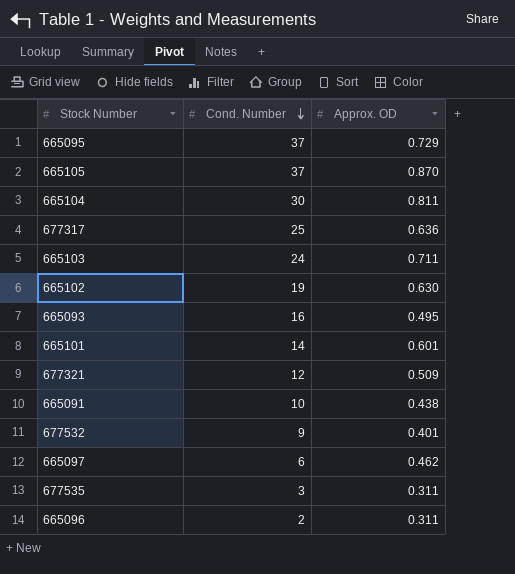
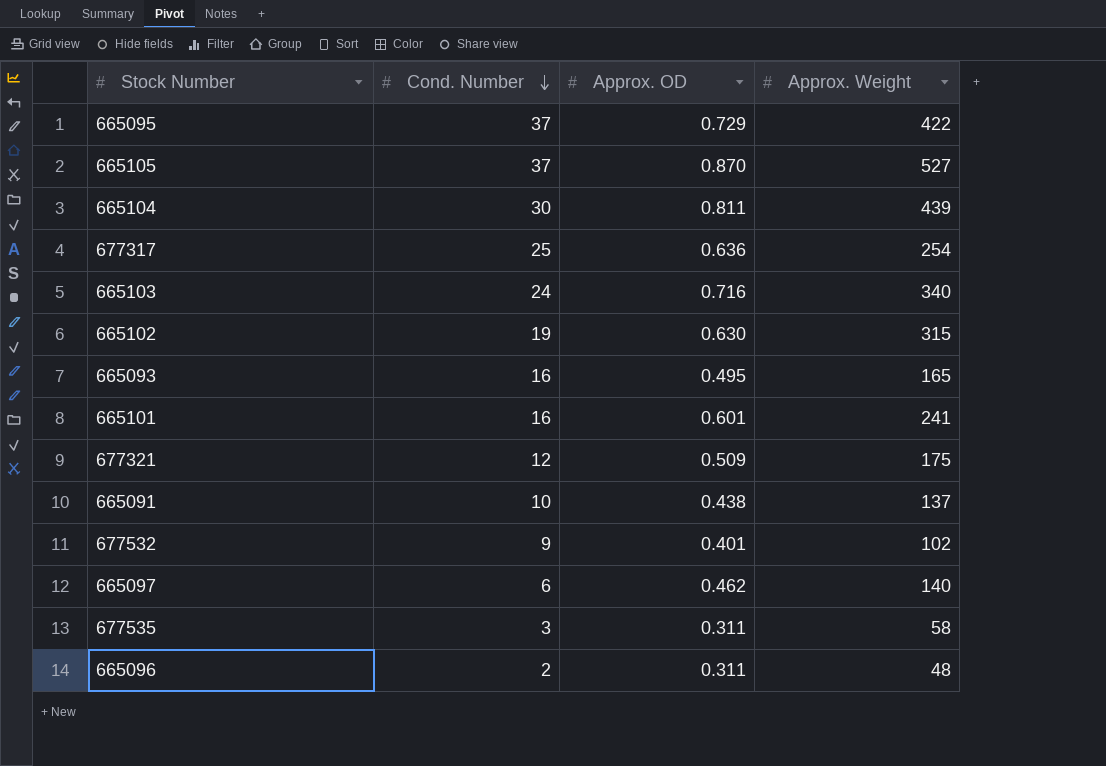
column Approx. Weight | position: none -> 4
665103 | Approx. OD: 0.711 -> 0.716
665101 | Cond. Number: 14 -> 16

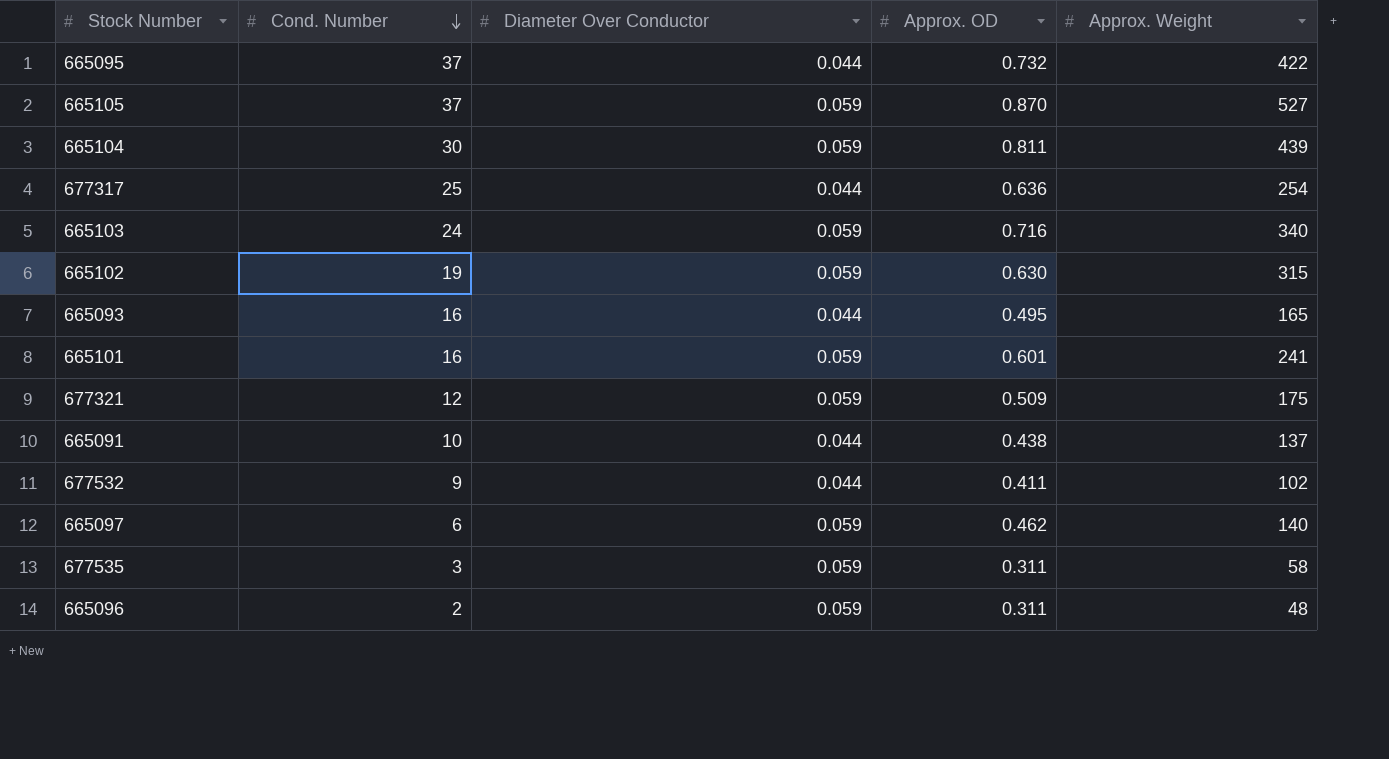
column Diameter Over Conductor | position: none -> 3
665095 | Approx. OD: 0.729 -> 0.732
677532 | Approx. OD: 0.401 -> 0.411

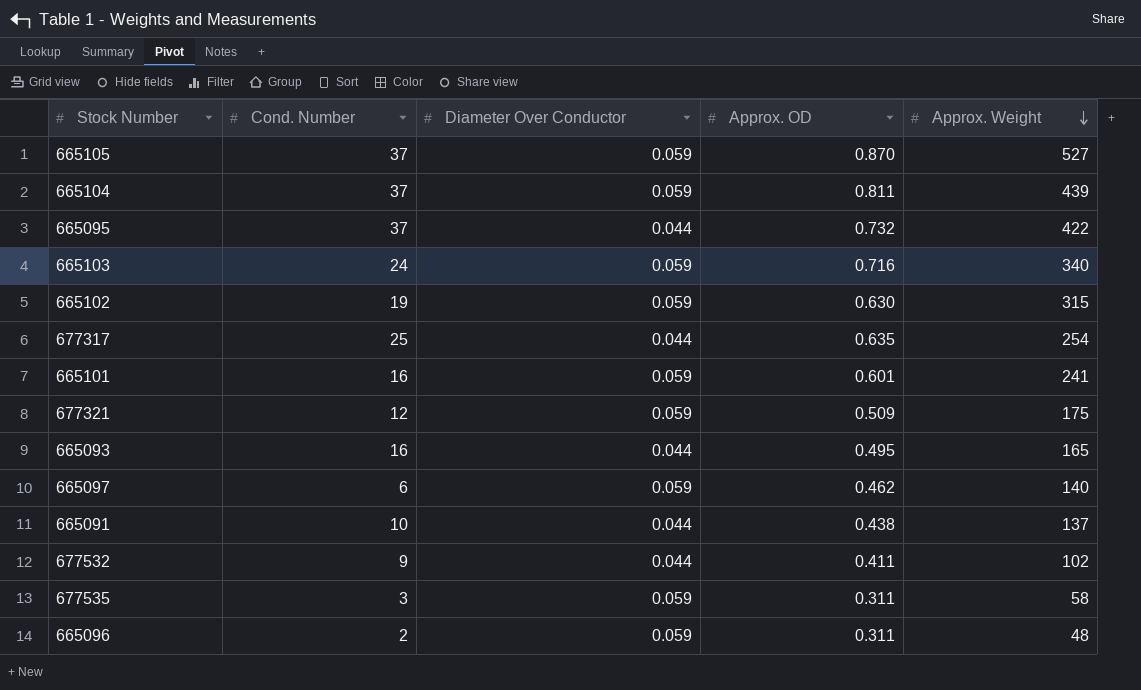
row order: Cond. Number descending -> Approx. Weight descending
665104 | Cond. Number: 30 -> 37
677317 | Approx. OD: 0.636 -> 0.635

